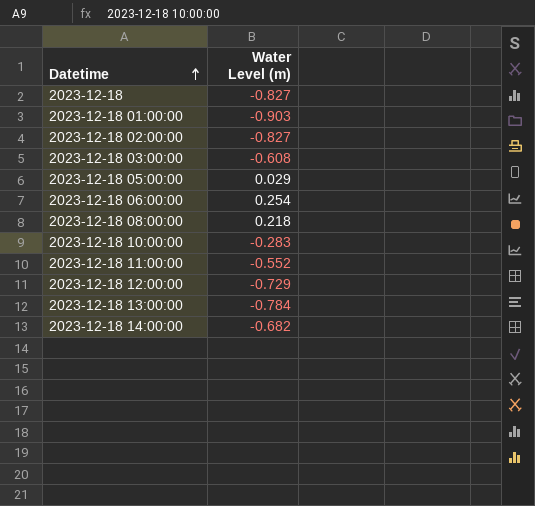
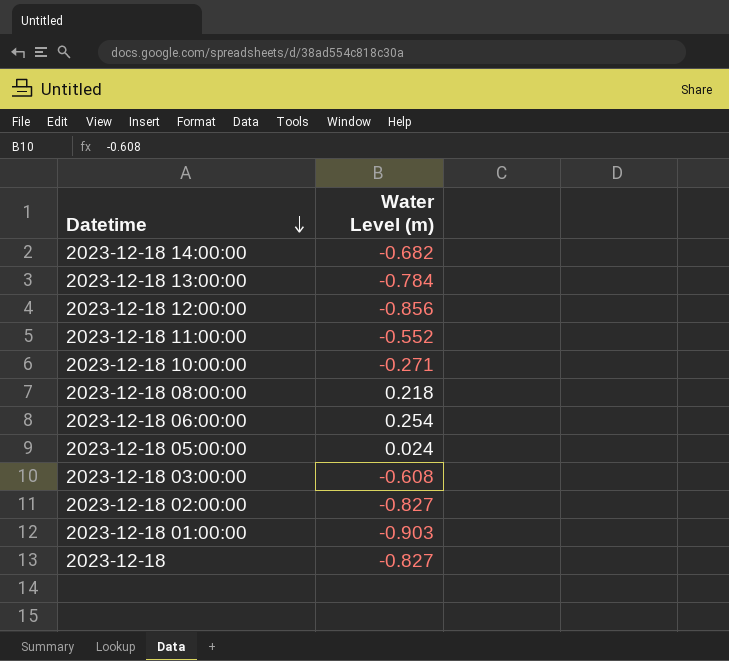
row order: Datetime ascending -> Datetime descending
2023-12-18 12:00:00 | Water Level (m): -0.729 -> -0.856
2023-12-18 10:00:00 | Water Level (m): -0.283 -> -0.271
2023-12-18 05:00:00 | Water Level (m): 0.029 -> 0.024

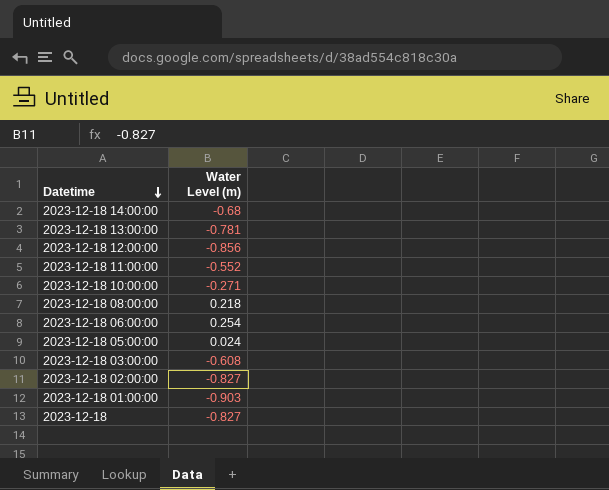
2023-12-18 14:00:00 | Water Level (m): -0.682 -> -0.68
2023-12-18 13:00:00 | Water Level (m): -0.784 -> -0.781

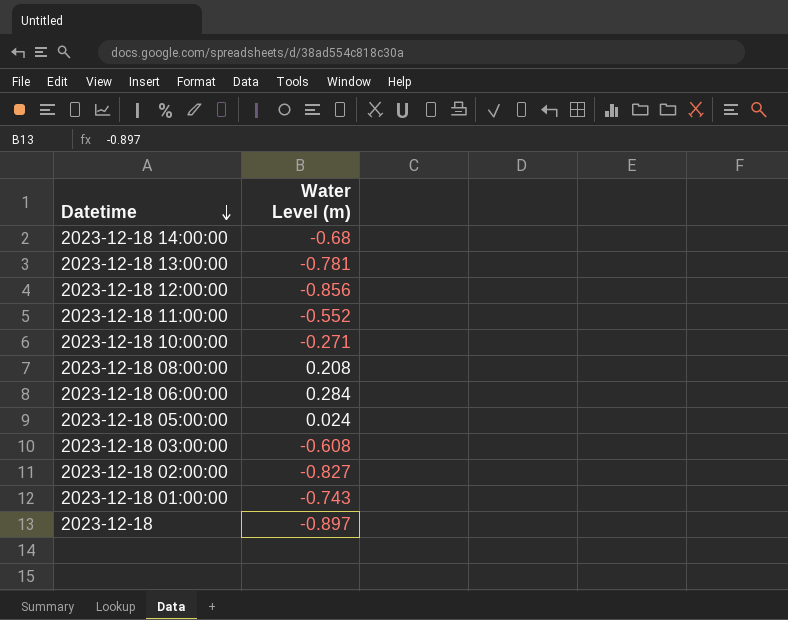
2023-12-18 08:00:00 | Water Level (m): 0.218 -> 0.208
2023-12-18 06:00:00 | Water Level (m): 0.254 -> 0.284
2023-12-18 01:00:00 | Water Level (m): -0.903 -> -0.743
2023-12-18 | Water Level (m): -0.827 -> -0.897

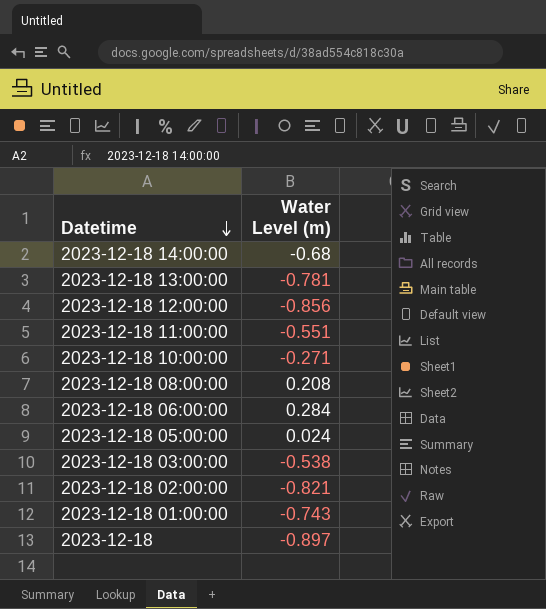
2023-12-18 11:00:00 | Water Level (m): -0.552 -> -0.551
2023-12-18 03:00:00 | Water Level (m): -0.608 -> -0.538
2023-12-18 02:00:00 | Water Level (m): -0.827 -> -0.821

